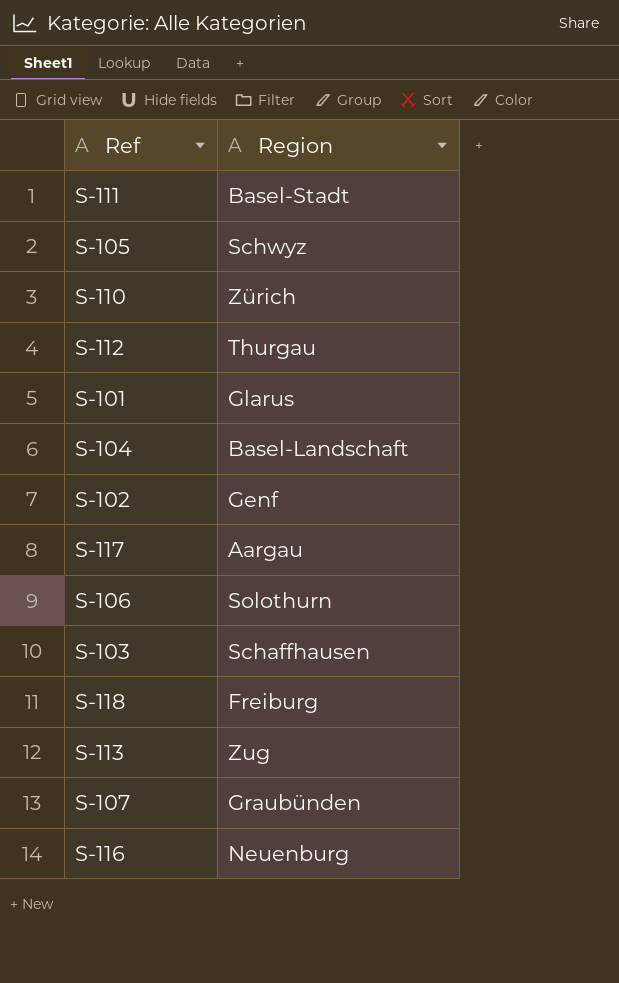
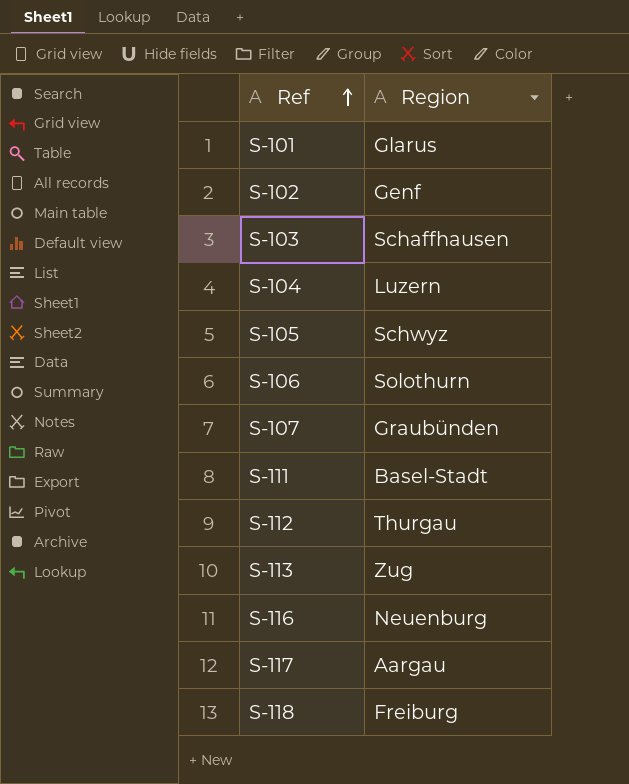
row order: none -> Ref ascending
row S-110: Zürich -> none
S-104 | Region: Basel-Landschaft -> Luzern

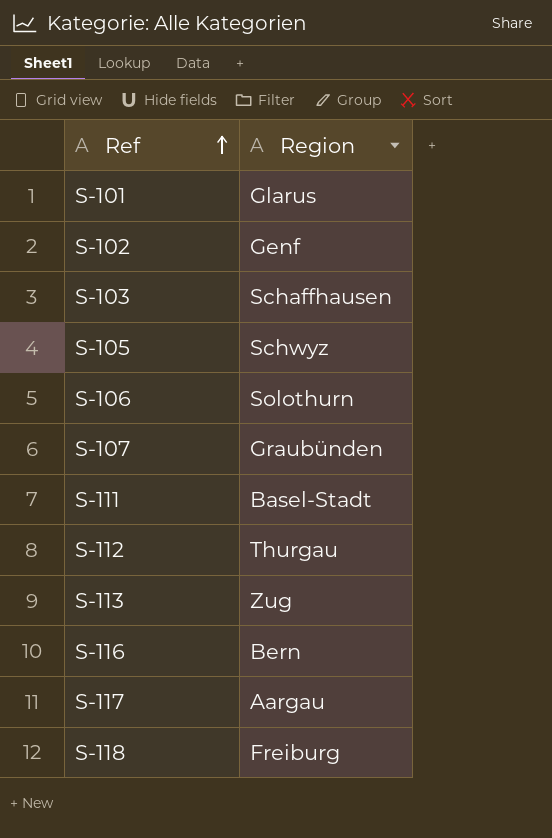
row S-104: Luzern -> none
S-116 | Region: Neuenburg -> Bern

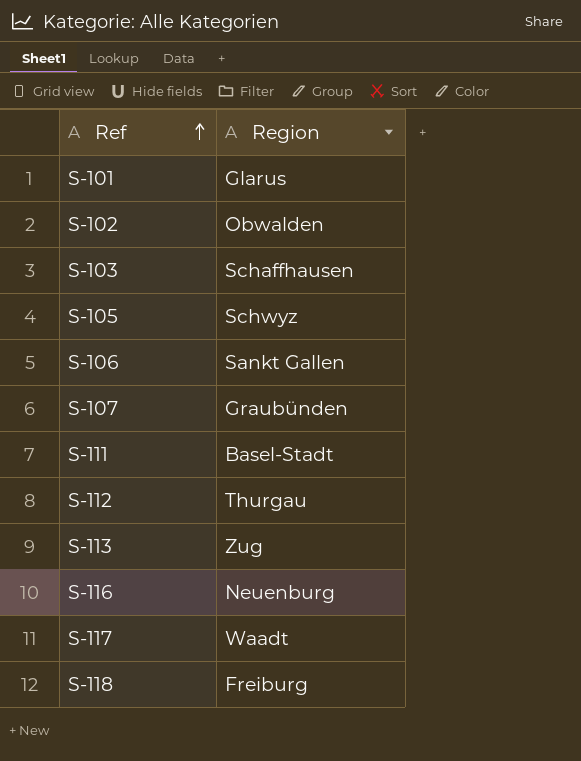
S-102 | Region: Genf -> Obwalden
S-106 | Region: Solothurn -> Sankt Gallen
S-116 | Region: Bern -> Neuenburg
S-117 | Region: Aargau -> Waadt

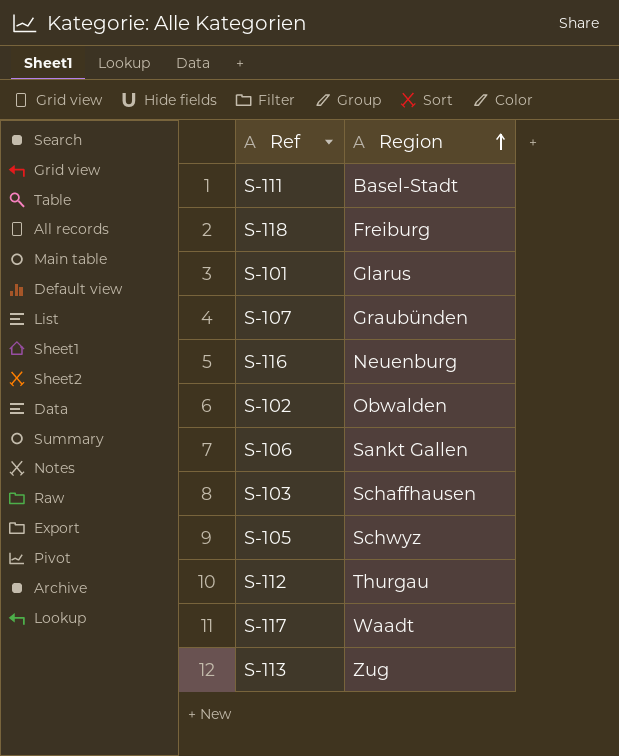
row order: Ref ascending -> Region ascending

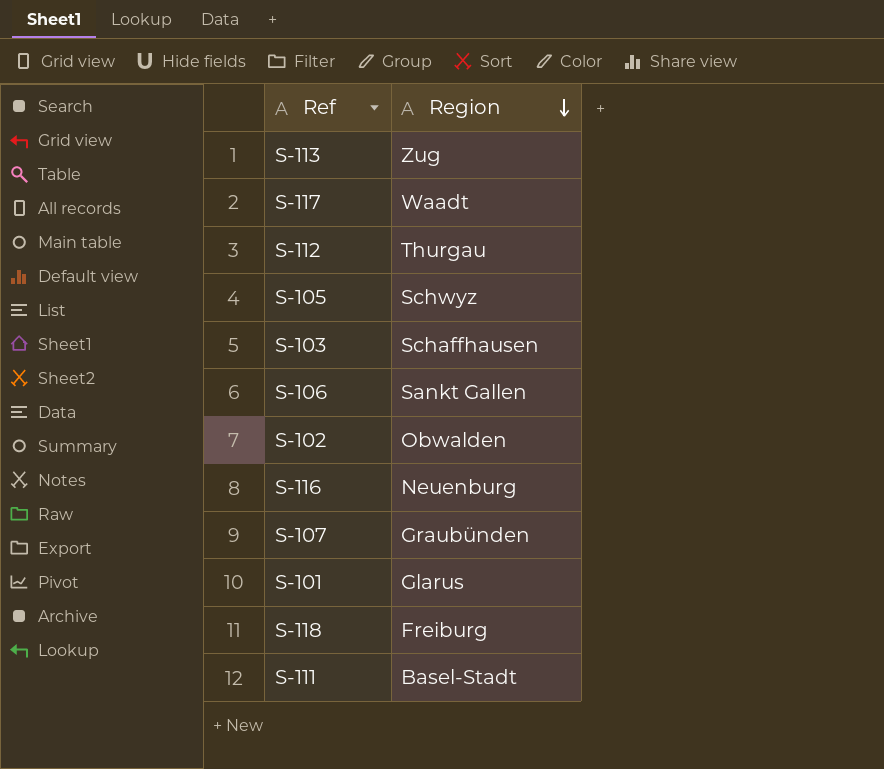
row order: Region ascending -> Region descending

